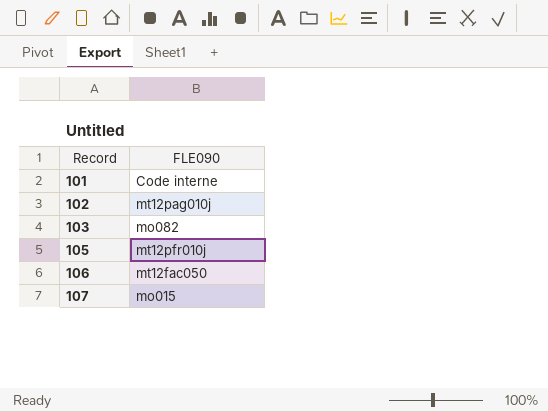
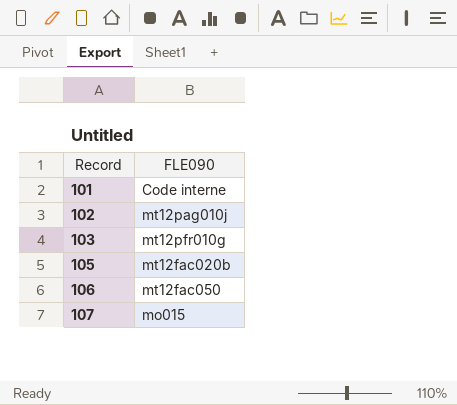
103 | FLE090: mo082 -> mt12pfr010g
105 | FLE090: mt12pfr010j -> mt12fac020b

